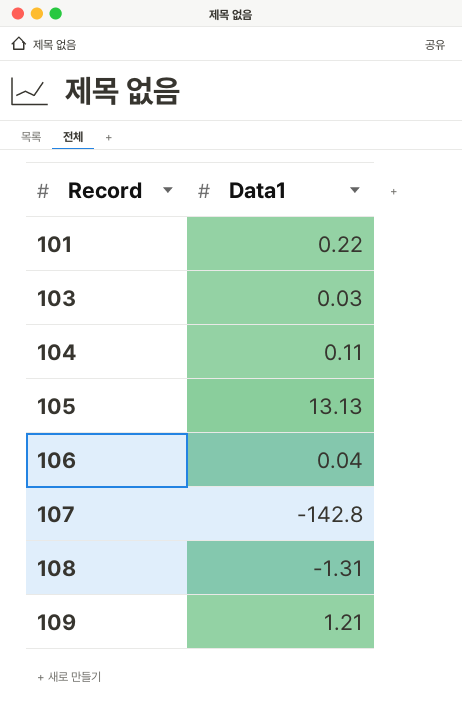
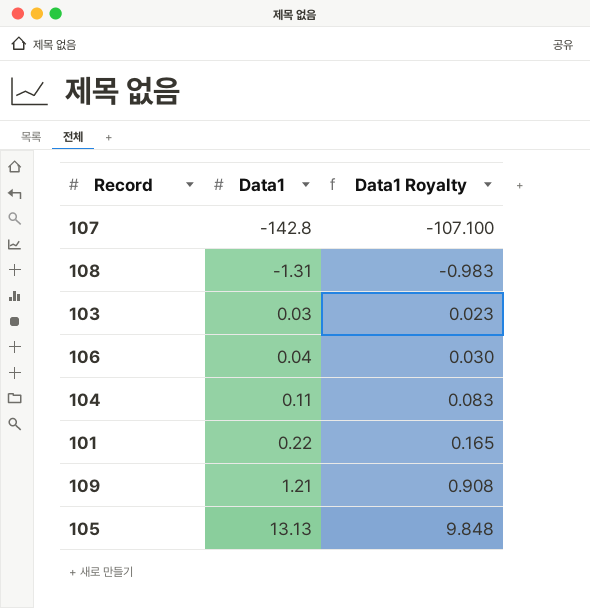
row order: Record ascending -> Data1 ascending
column Data1 Royalty | formula: none -> [Data1] * 0.75

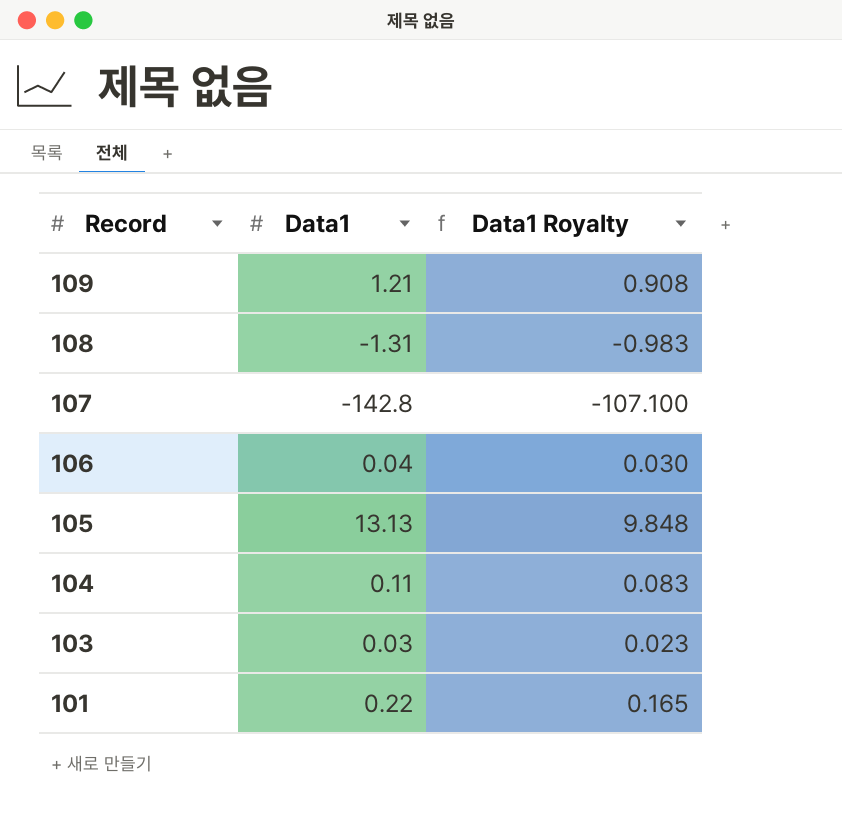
row order: Data1 ascending -> Record descending

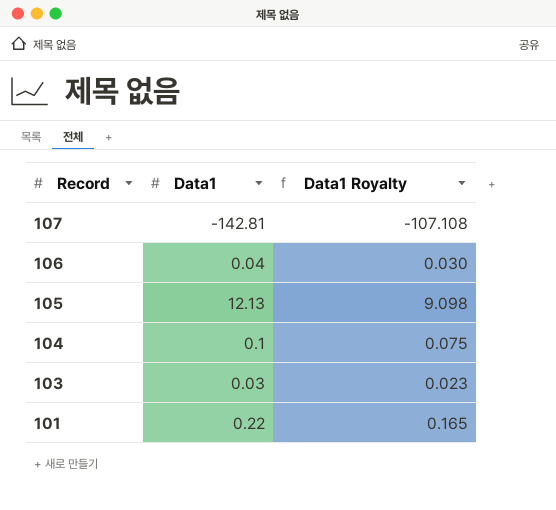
row 109: 1.21 | 0.908 -> none
row 108: -1.31 | -0.983 -> none
107 | Data1: -142.8 -> -142.81
107 | Data1 Royalty: -107.100 -> -107.108
105 | Data1: 13.13 -> 12.13
105 | Data1 Royalty: 9.848 -> 9.098
104 | Data1: 0.11 -> 0.1
104 | Data1 Royalty: 0.083 -> 0.075

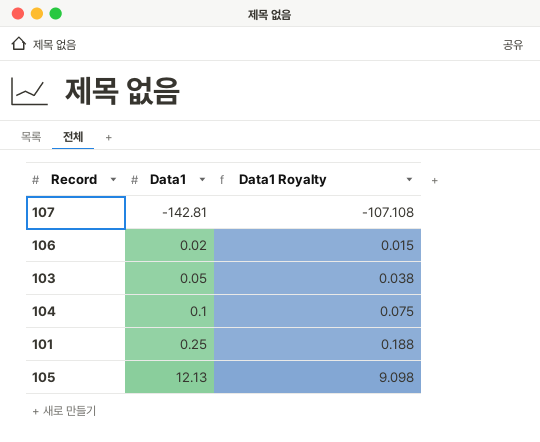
row order: Record descending -> Data1 ascending
106 | Data1: 0.04 -> 0.02
106 | Data1 Royalty: 0.030 -> 0.015
103 | Data1: 0.03 -> 0.05
103 | Data1 Royalty: 0.023 -> 0.038
101 | Data1: 0.22 -> 0.25
101 | Data1 Royalty: 0.165 -> 0.188

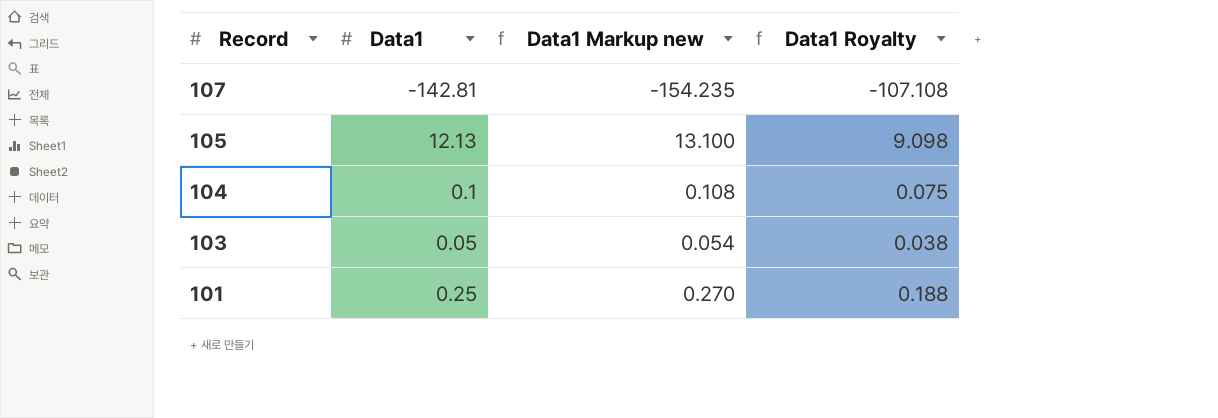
row order: Data1 ascending -> Record descending
column Data1 Markup new | formula: none -> [Data1] * 1.08
row 106: 0.02 | 0.015 -> none

